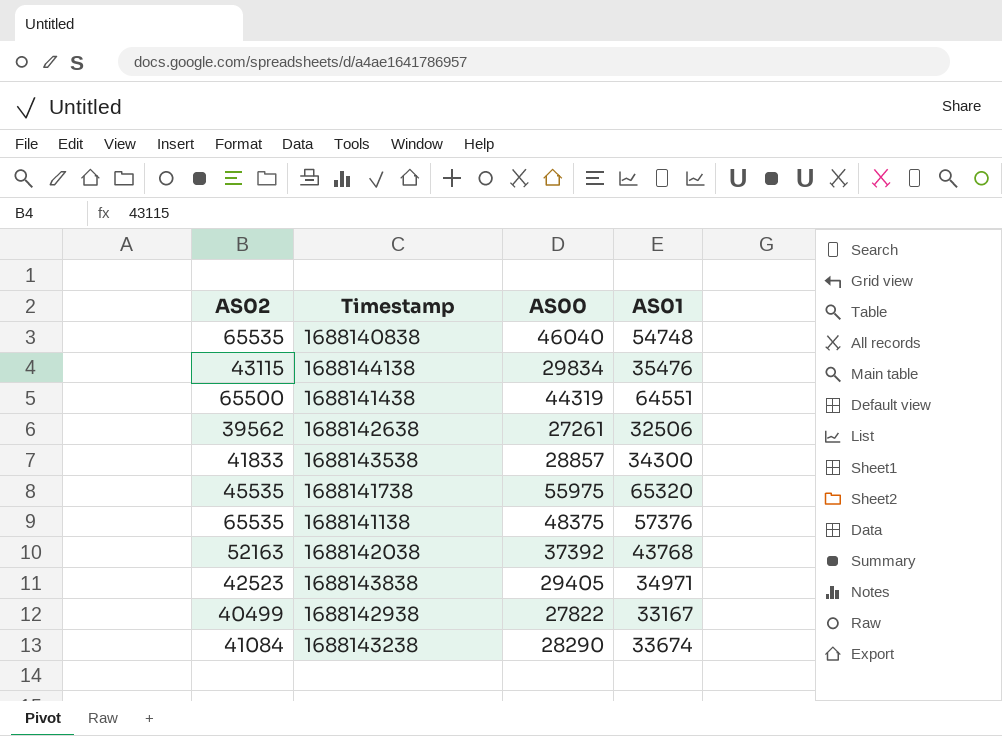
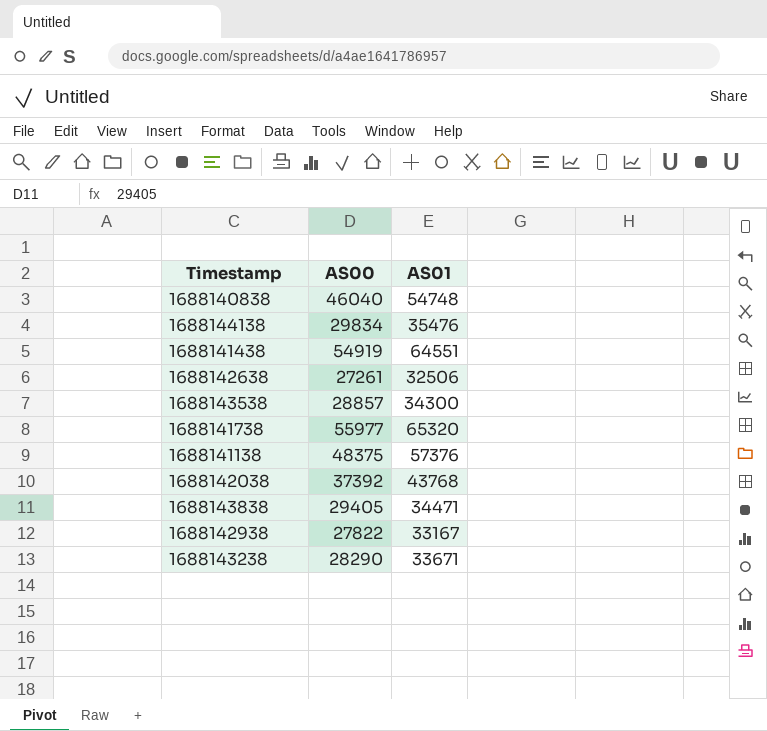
column AS02 | position: 1 -> none
1688141438 | AS00: 44319 -> 54919
1688141738 | AS00: 55975 -> 55977
1688143838 | AS01: 34971 -> 34471
1688143238 | AS01: 33674 -> 33671

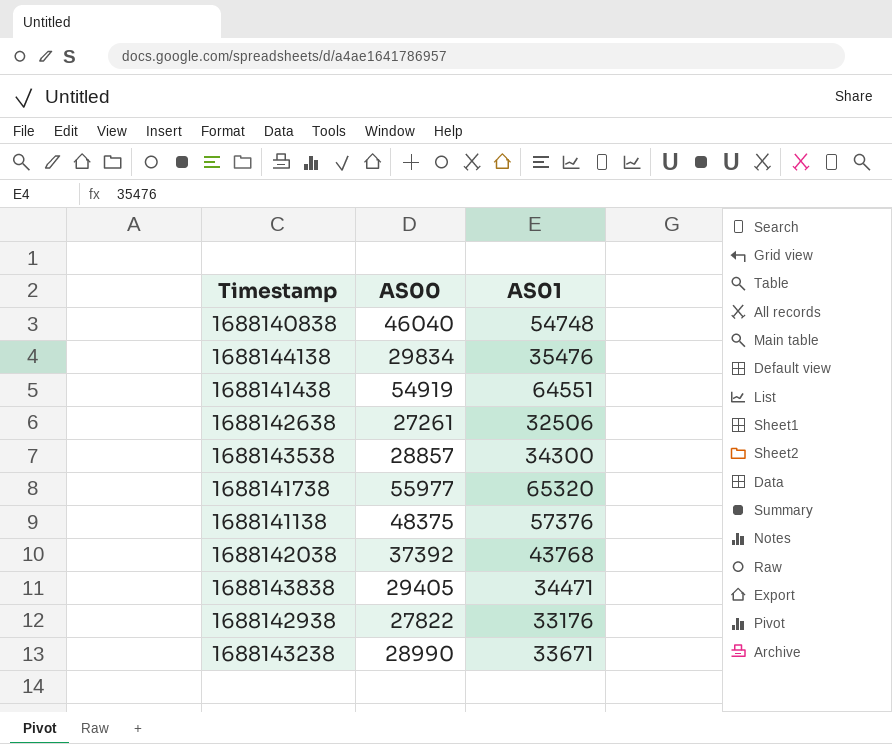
1688142938 | AS01: 33167 -> 33176
1688143238 | AS00: 28290 -> 28990

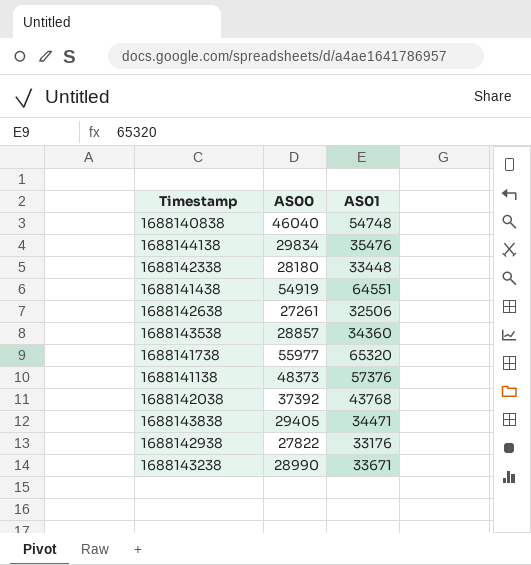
row 1688142338: none -> 28180 | 33448
1688143538 | AS01: 34300 -> 34360
1688141138 | AS00: 48375 -> 48373

